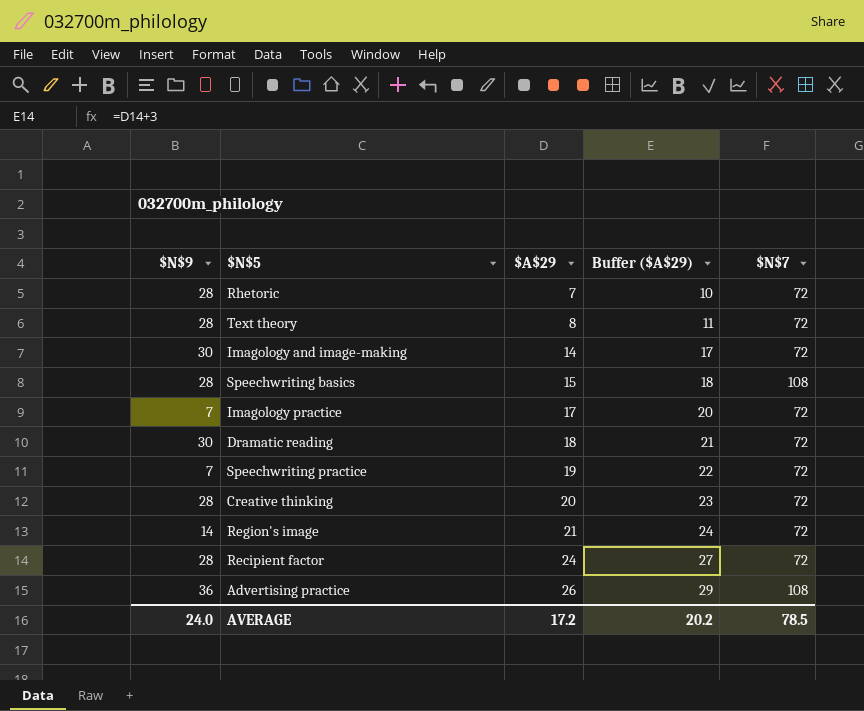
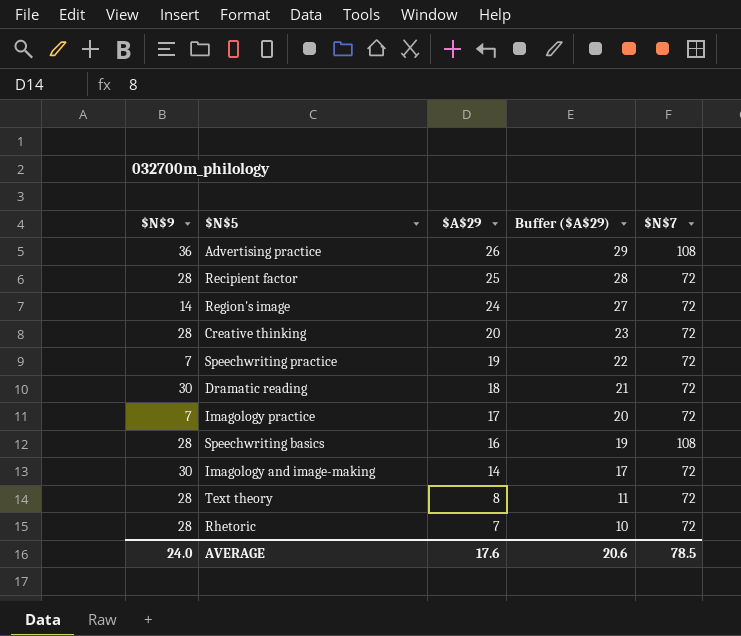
row order: $A$29 ascending -> $A$29 descending
Recipient factor | $A$29: 24 -> 25
Recipient factor | Buffer ($A$29): 27 -> 28
Region's image | $A$29: 21 -> 24
Region's image | Buffer ($A$29): 24 -> 27
Speechwriting basics | $A$29: 15 -> 16
Speechwriting basics | Buffer ($A$29): 18 -> 19
AVERAGE | $A$29: 17.2 -> 17.6
AVERAGE | Buffer ($A$29): 20.2 -> 20.6

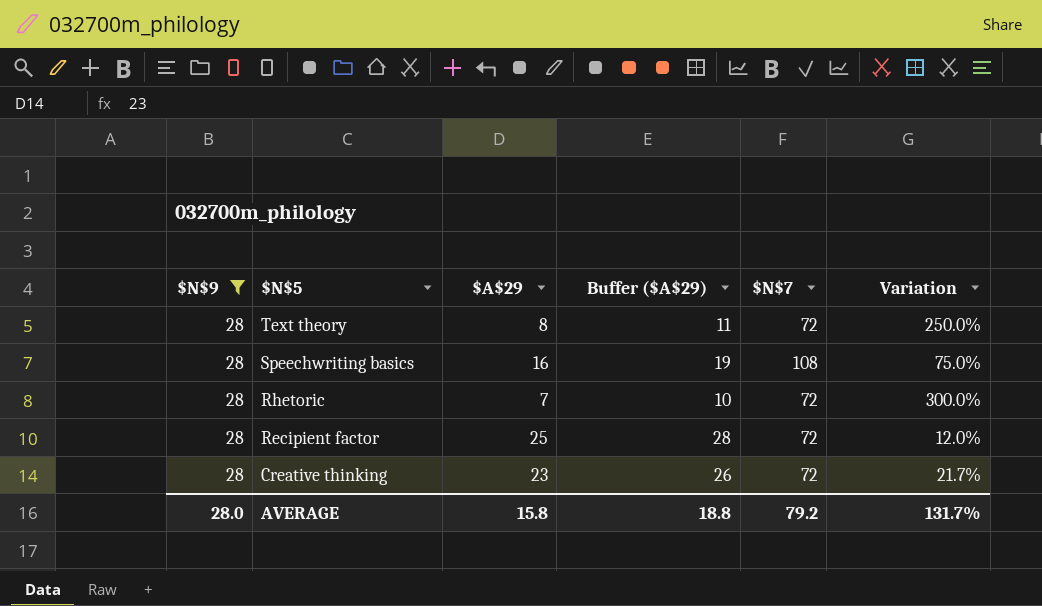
filter: none -> $N$9 = 28
row order: $A$29 descending -> $N$5 descending
column Variation | formula: none -> ([$N$9] - [$A$29]) / [$A$29]
Creative thinking | $A$29: 20 -> 23
Creative thinking | Buffer ($A$29): 23 -> 26
AVERAGE | $N$9: 24.0 -> 28.0
AVERAGE | $A$29: 17.6 -> 15.8
AVERAGE | Buffer ($A$29): 20.6 -> 18.8
AVERAGE | $N$7: 78.5 -> 79.2

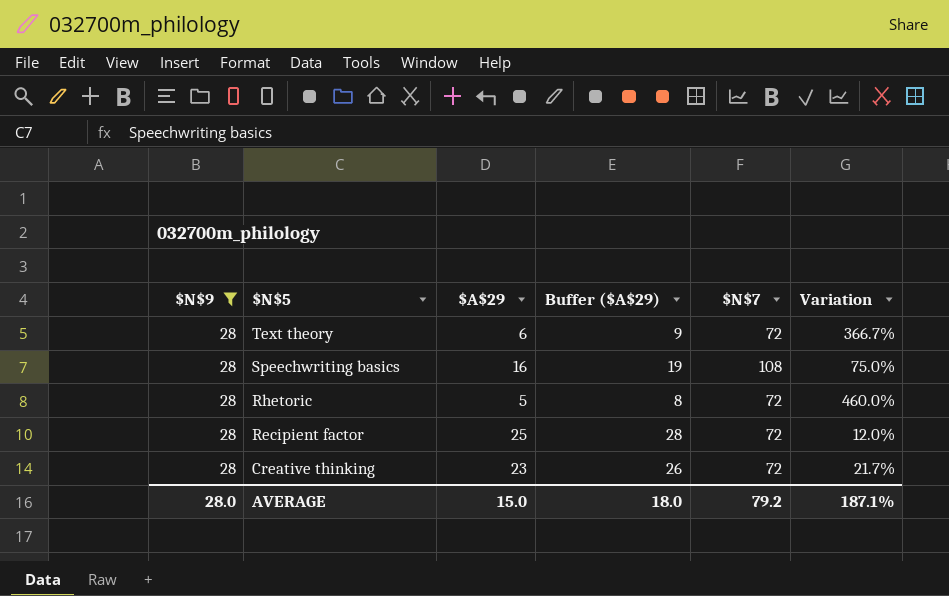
Text theory | $A$29: 8 -> 6
Text theory | Buffer ($A$29): 11 -> 9
Text theory | Variation: 250.0% -> 366.7%
Rhetoric | $A$29: 7 -> 5
Rhetoric | Buffer ($A$29): 10 -> 8
Rhetoric | Variation: 300.0% -> 460.0%
AVERAGE | $A$29: 15.8 -> 15.0
AVERAGE | Buffer ($A$29): 18.8 -> 18.0
AVERAGE | Variation: 131.7% -> 187.1%

